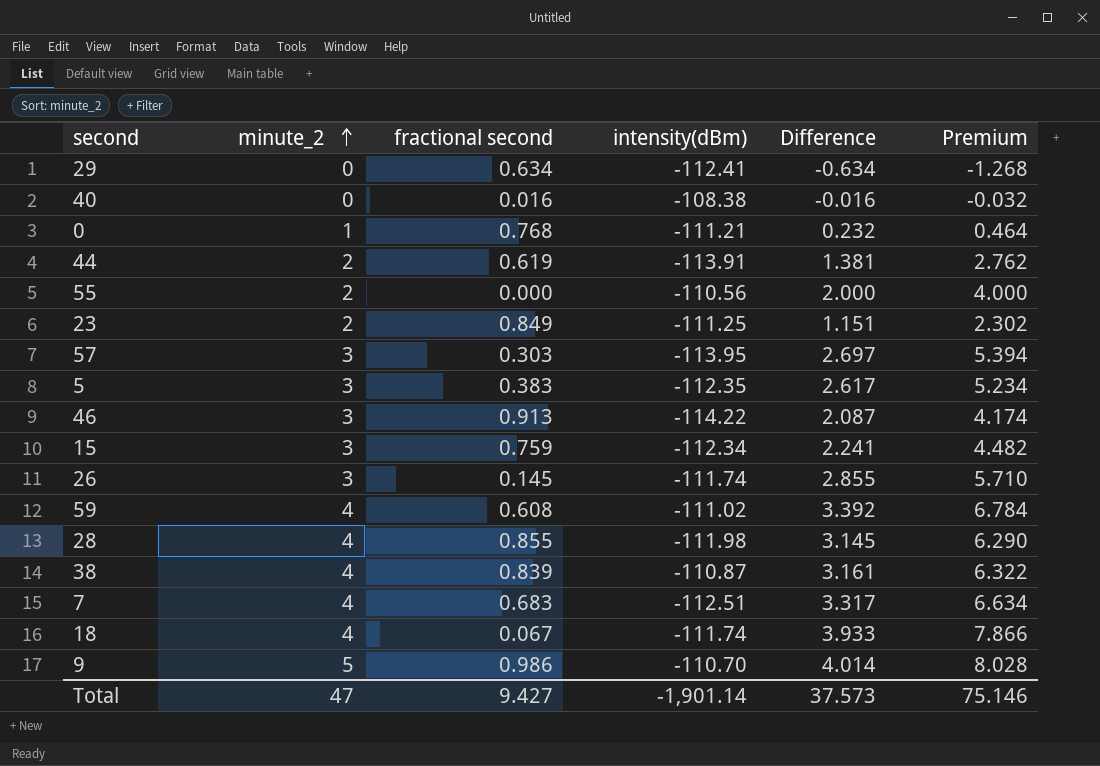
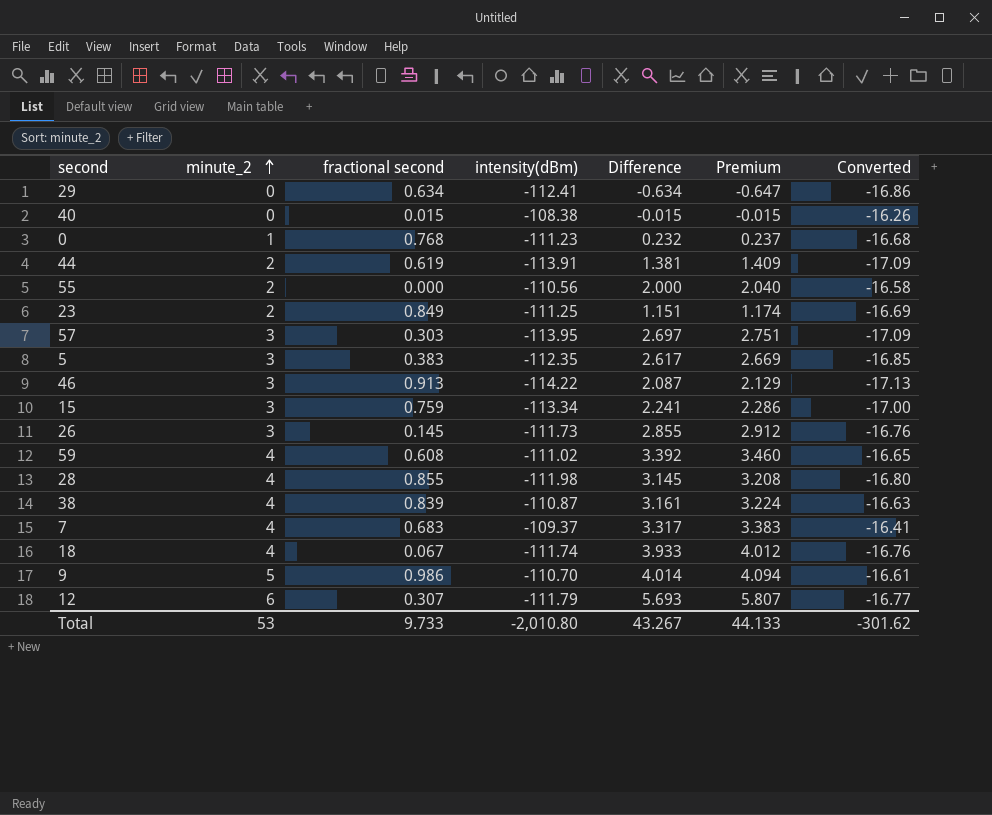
column Premium | formula: [Difference] * 2 -> [Difference] * 1.02
column Converted | formula: none -> [intensity(dBm)] * 0.15
40 | fractional second: 0.016 -> 0.015
40 | Difference: -0.016 -> -0.015
0 | intensity(dBm): -111.21 -> -111.23
15 | intensity(dBm): -112.34 -> -113.34
26 | intensity(dBm): -111.74 -> -111.73
7 | intensity(dBm): -112.51 -> -109.37
row 12: none -> 6 | 0.307 | -111.79 | 5.693 | 5.807 | -16.77
Total | minute_2: 47 -> 53
Total | fractional second: 9.427 -> 9.733
Total | intensity(dBm): -1,901.14 -> -2,010.80
Total | Difference: 37.573 -> 43.267
Total | Premium: 75.146 -> 44.133

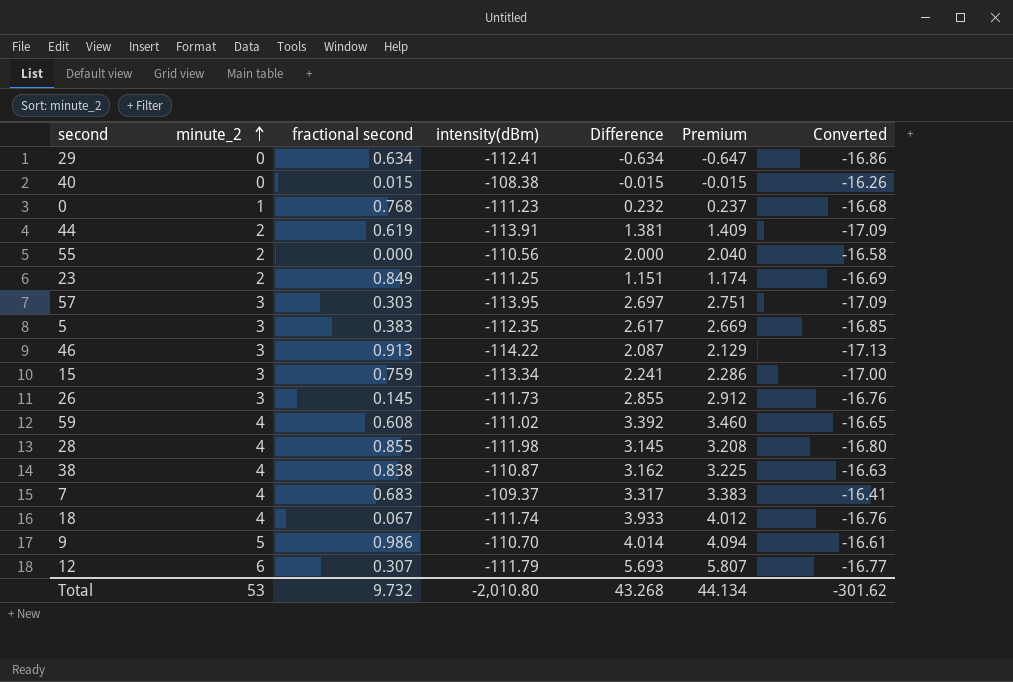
38 | fractional second: 0.839 -> 0.838
38 | Difference: 3.161 -> 3.162
38 | Premium: 3.224 -> 3.225
Total | fractional second: 9.733 -> 9.732
Total | Difference: 43.267 -> 43.268
Total | Premium: 44.133 -> 44.134

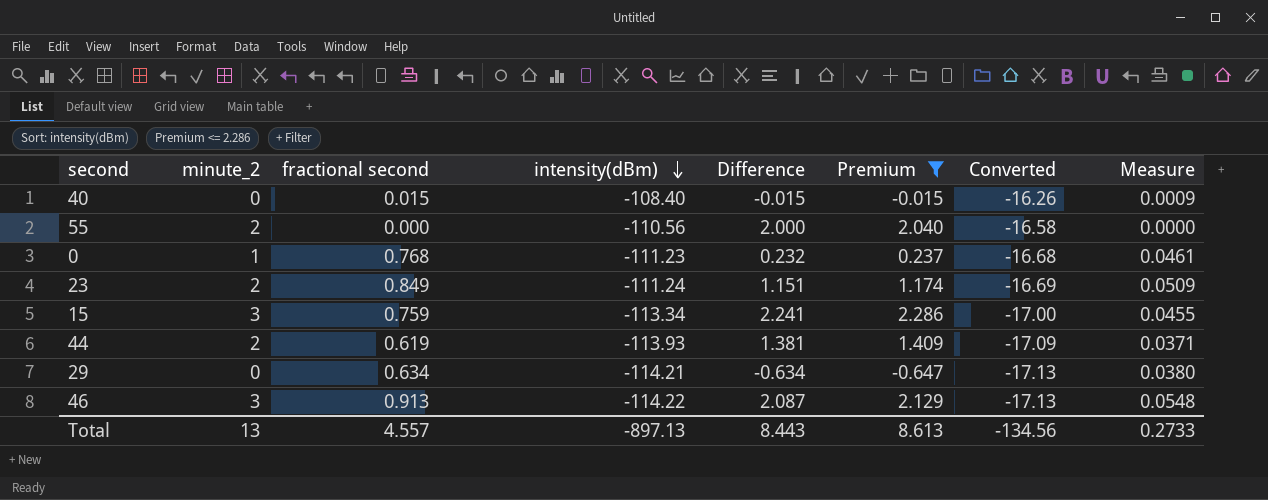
filter: none -> Premium <= 2.286
row order: minute_2 ascending -> intensity(dBm) descending
column Measure | formula: none -> [fractional second] * 0.06
40 | intensity(dBm): -108.38 -> -108.40
23 | intensity(dBm): -111.25 -> -111.24
44 | intensity(dBm): -113.91 -> -113.93
29 | intensity(dBm): -112.41 -> -114.21
29 | Converted: -16.86 -> -17.13
Total | minute_2: 53 -> 13
Total | fractional second: 9.732 -> 4.557
Total | intensity(dBm): -2,010.80 -> -897.13
Total | Difference: 43.268 -> 8.443
Total | Premium: 44.134 -> 8.613
Total | Converted: -301.62 -> -134.56

